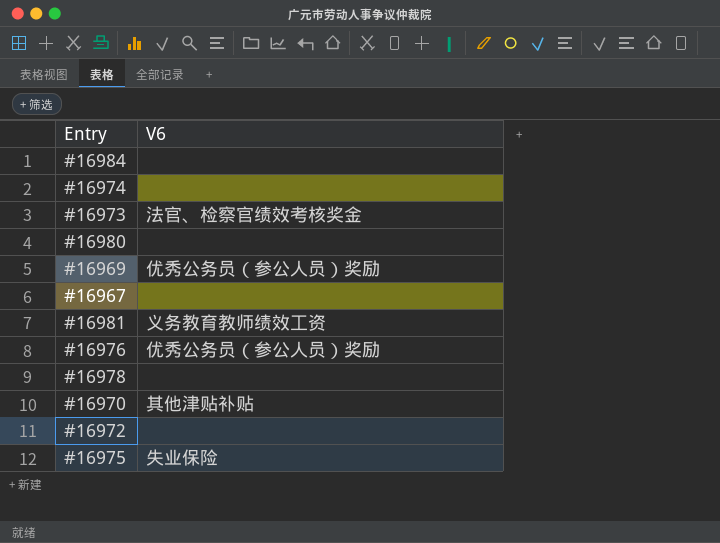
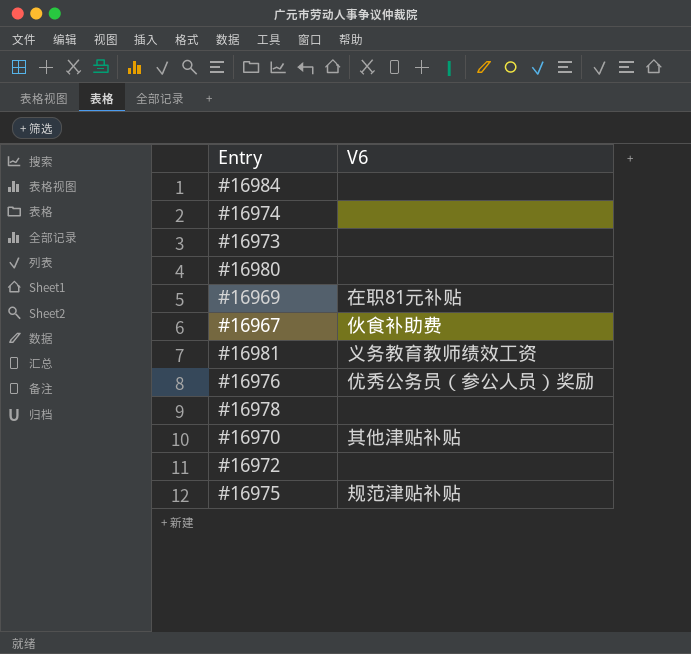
#16973 | V6: 法官、检察官绩效考核奖金 -> none
#16969 | V6: 优秀公务员（参公人员）奖励 -> 在职81元补贴
#16967 | V6: none -> 伙食补助费
#16975 | V6: 失业保险 -> 规范津贴补贴

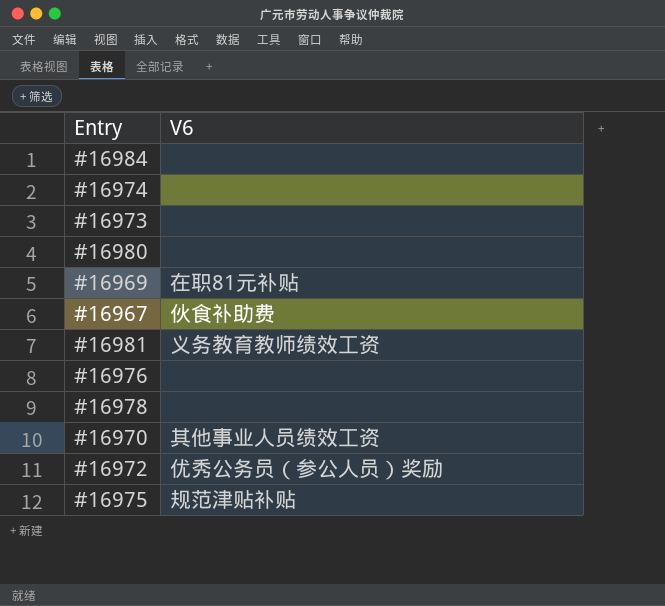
#16976 | V6: 优秀公务员（参公人员）奖励 -> none
#16970 | V6: 其他津贴补贴 -> 其他事业人员绩效工资
#16972 | V6: none -> 优秀公务员（参公人员）奖励

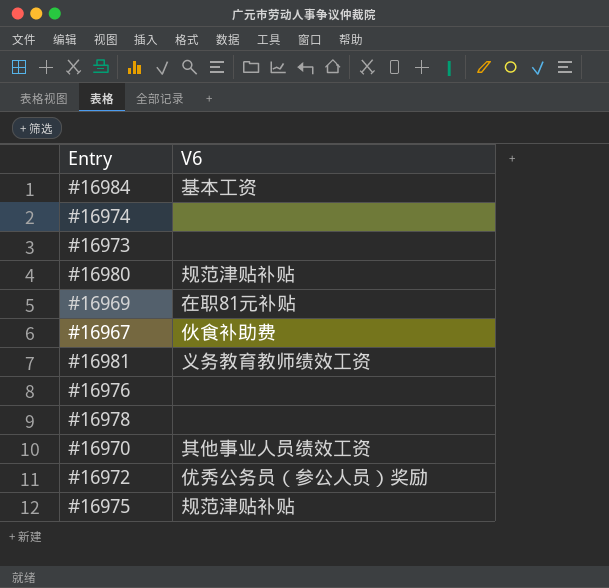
#16984 | V6: none -> 基本工资
#16980 | V6: none -> 规范津贴补贴

